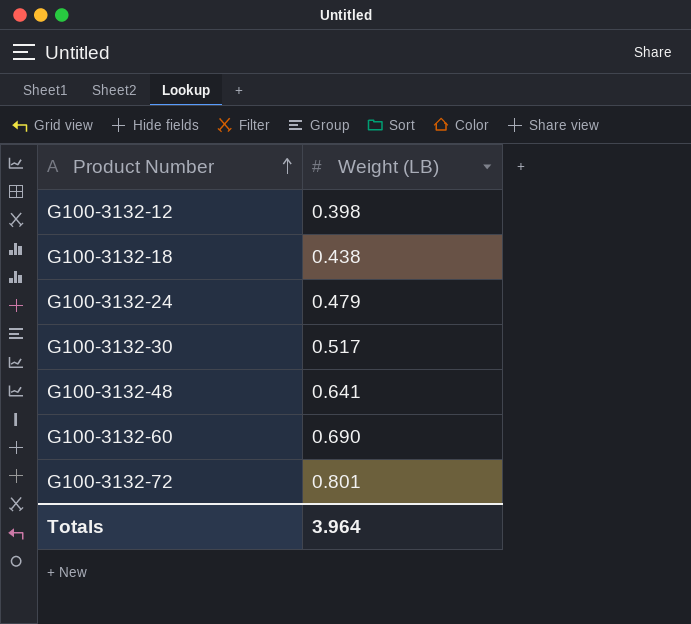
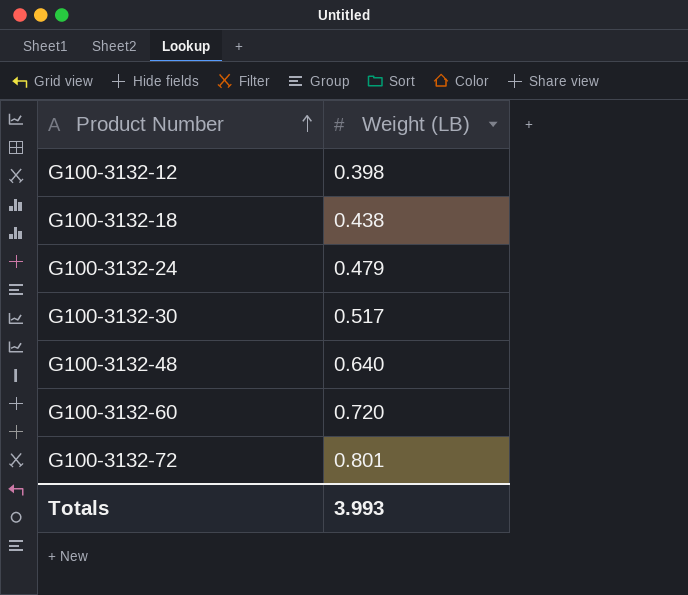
G100-3132-48 | Weight (LB): 0.641 -> 0.640
G100-3132-60 | Weight (LB): 0.690 -> 0.720
Totals | Weight (LB): 3.964 -> 3.993

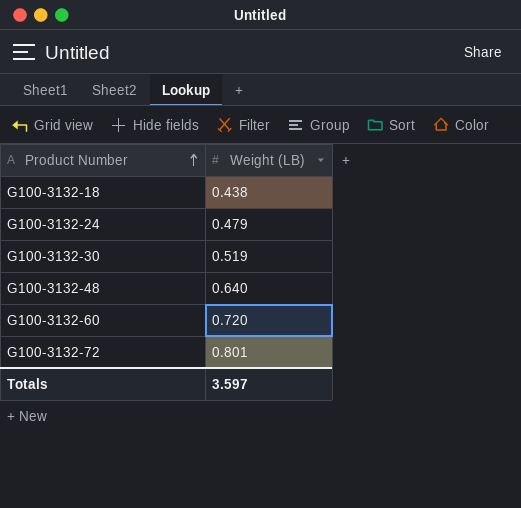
row G100-3132-12: 0.398 -> none
G100-3132-30 | Weight (LB): 0.517 -> 0.519
Totals | Weight (LB): 3.993 -> 3.597

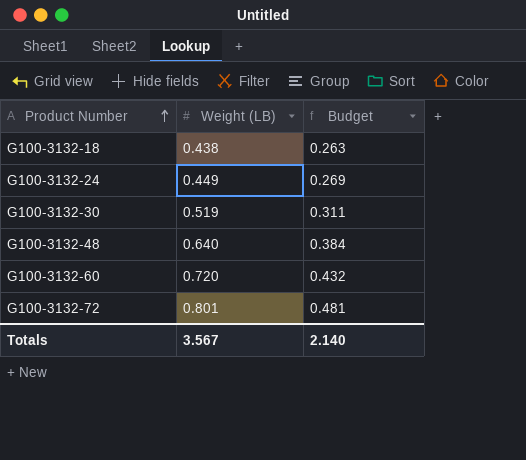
column Budget | formula: none -> [Weight (LB)] * 0.6
G100-3132-24 | Weight (LB): 0.479 -> 0.449
Totals | Weight (LB): 3.597 -> 3.567

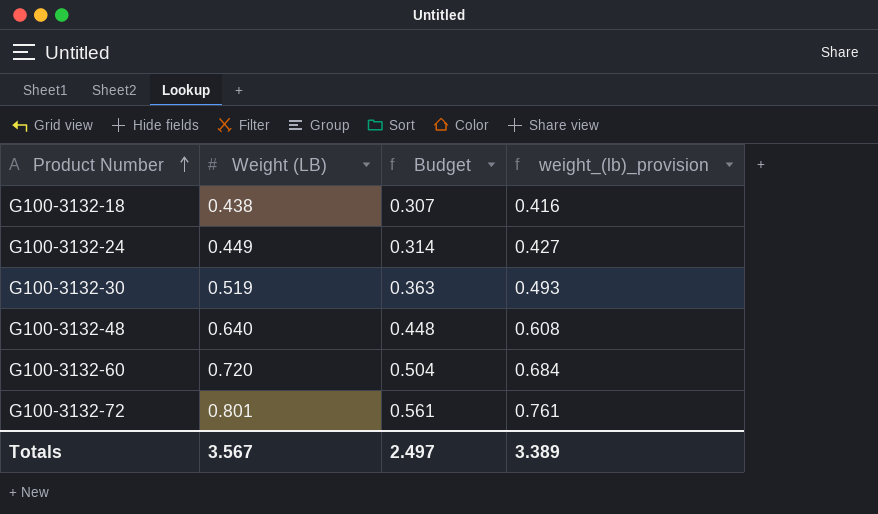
column Budget | formula: [Weight (LB)] * 0.6 -> [Weight (LB)] * 0.7
column weight_(lb)_provision | formula: none -> [Weight (LB)] * 0.95
Totals | Budget: 2.140 -> 2.497

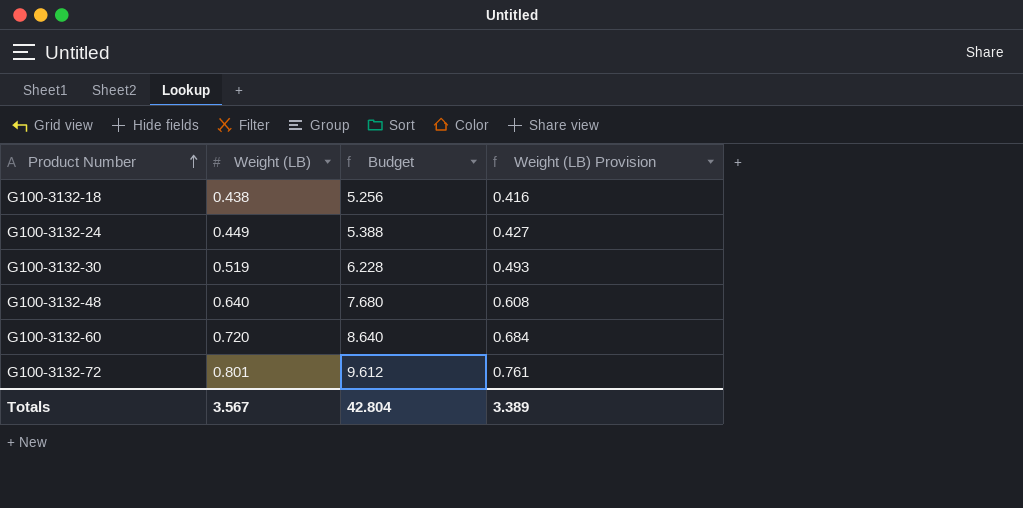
column Budget | formula: [Weight (LB)] * 0.7 -> [Weight (LB)] * 12
column name: weight_(lb)_provision -> Weight (LB) Provision
Totals | Budget: 2.497 -> 42.804

